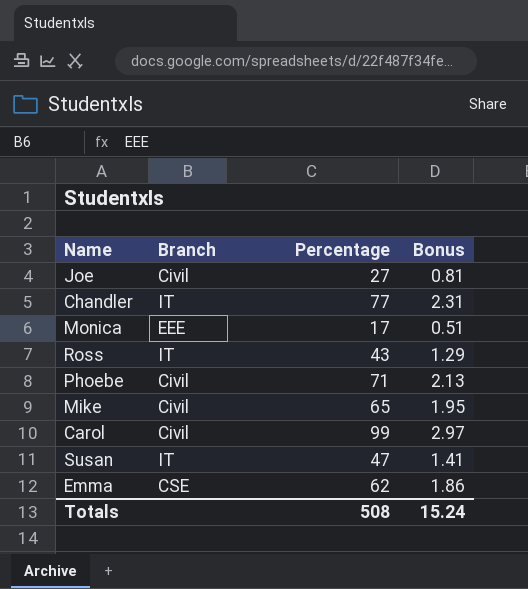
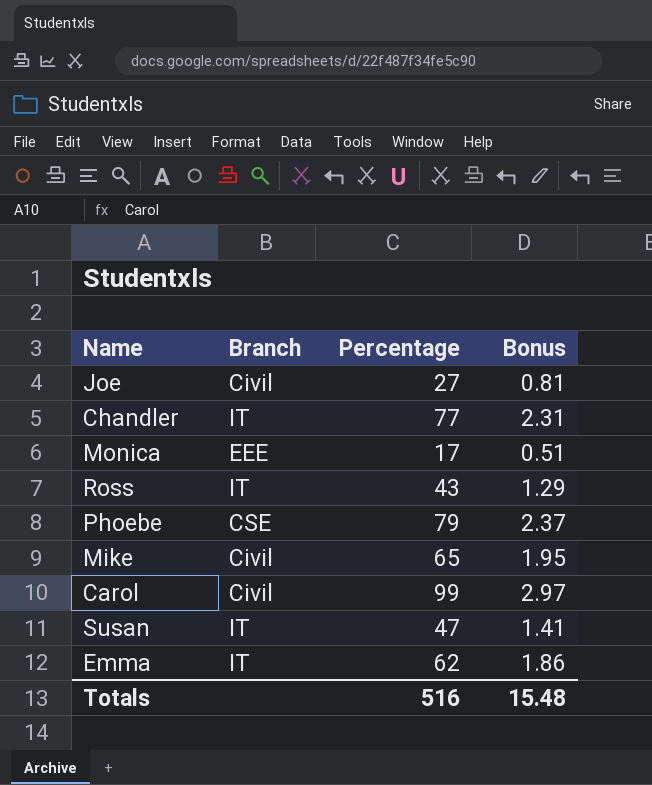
Phoebe | Branch: Civil -> CSE
Phoebe | Percentage: 71 -> 79
Phoebe | Bonus: 2.13 -> 2.37
Emma | Branch: CSE -> IT
Totals | Percentage: 508 -> 516
Totals | Bonus: 15.24 -> 15.48

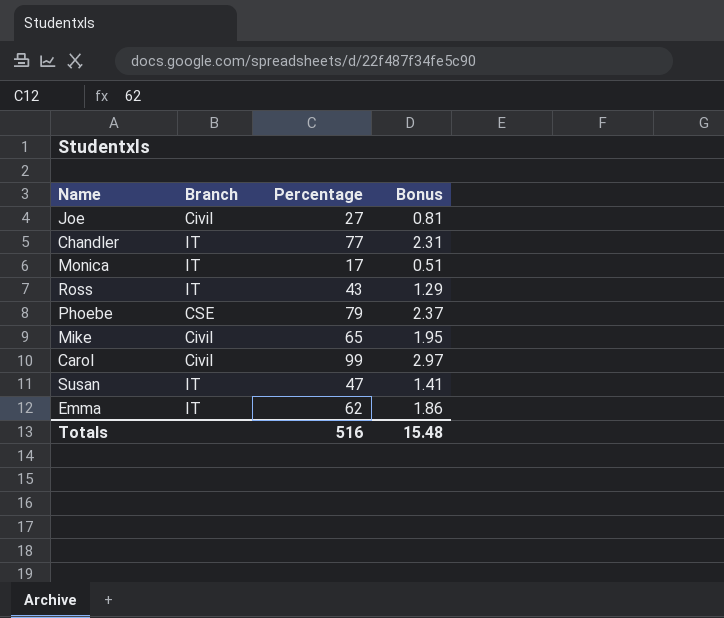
Monica | Branch: EEE -> IT

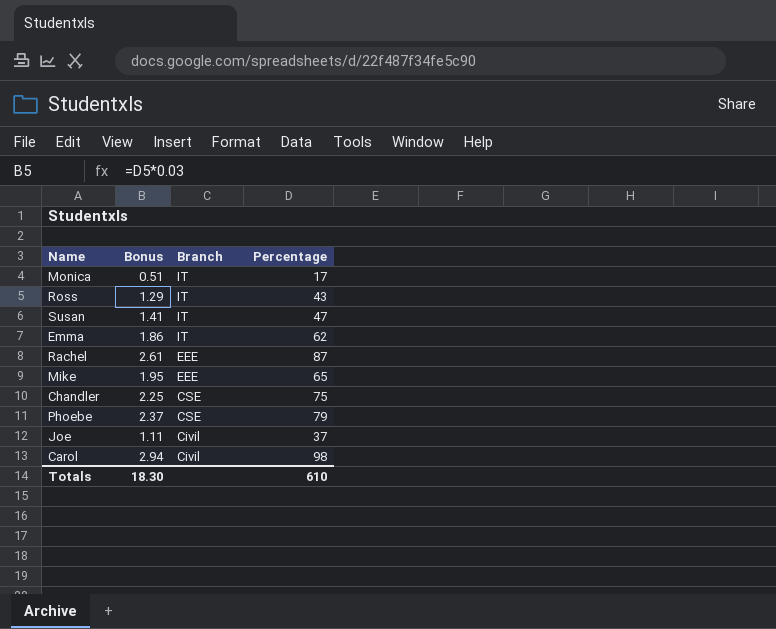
row order: none -> Branch descending
column Bonus | position: 4 -> 2
row Rachel: none -> 2.61 | EEE | 87
Mike | Branch: Civil -> EEE
Chandler | Bonus: 2.31 -> 2.25
Chandler | Branch: IT -> CSE
Chandler | Percentage: 77 -> 75
Joe | Bonus: 0.81 -> 1.11
Joe | Percentage: 27 -> 37
Carol | Bonus: 2.97 -> 2.94
Carol | Percentage: 99 -> 98
Totals | Bonus: 15.48 -> 18.30
Totals | Percentage: 516 -> 610

